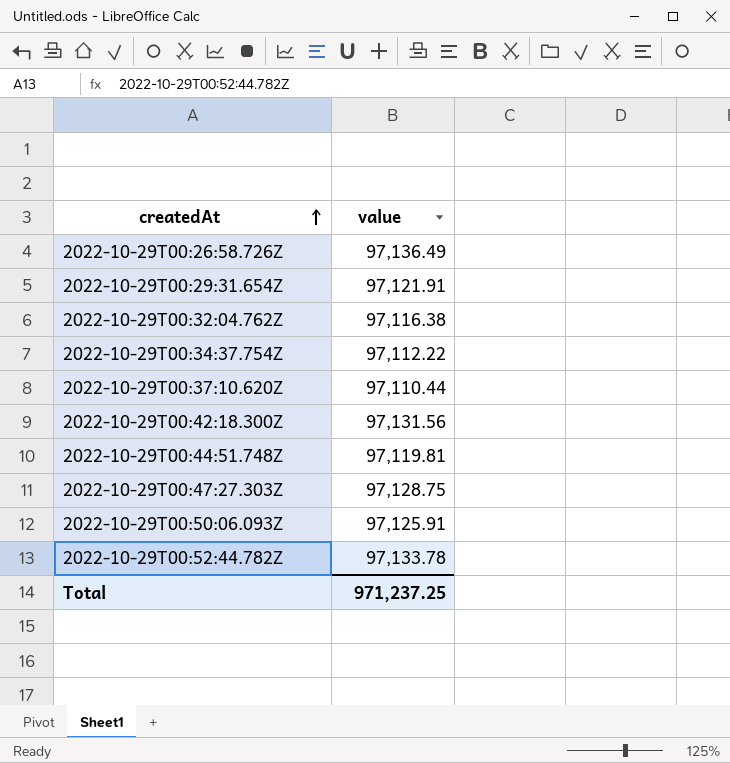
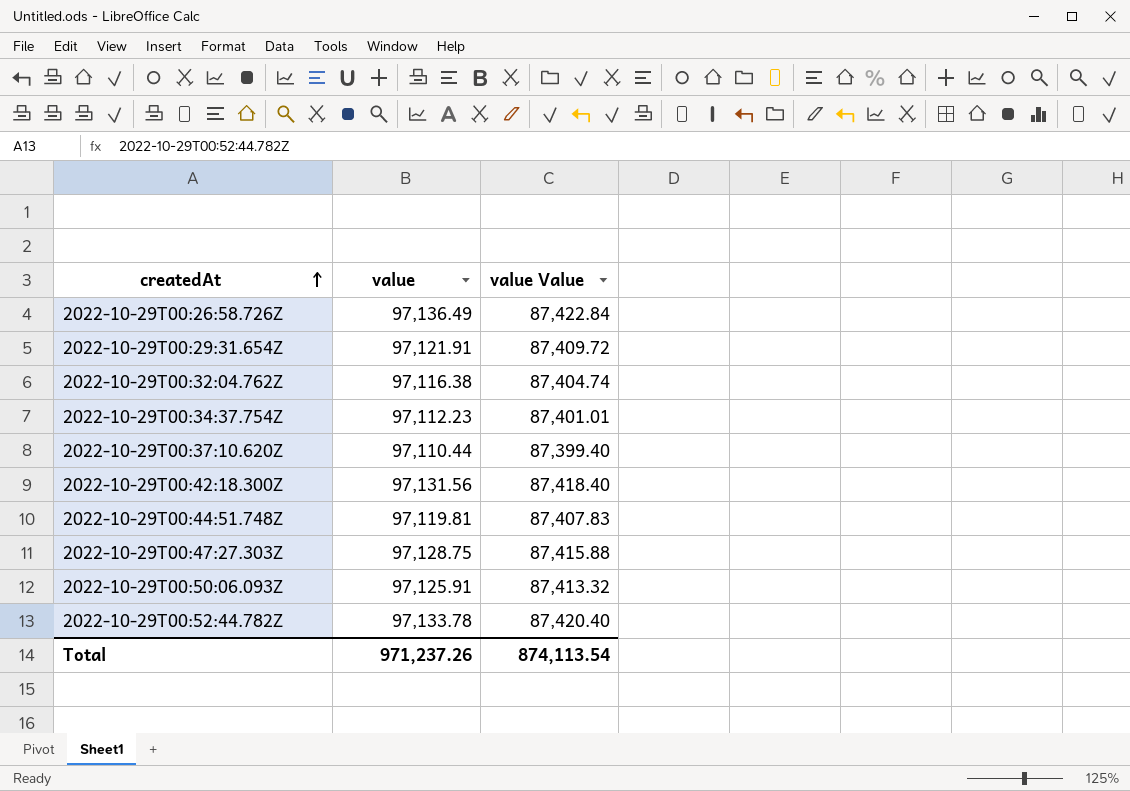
column value Value | formula: none -> [value] * 0.9
2022-10-29T00:34:37.754Z | value: 97,112.22 -> 97,112.23
Total | value: 971,237.25 -> 971,237.26

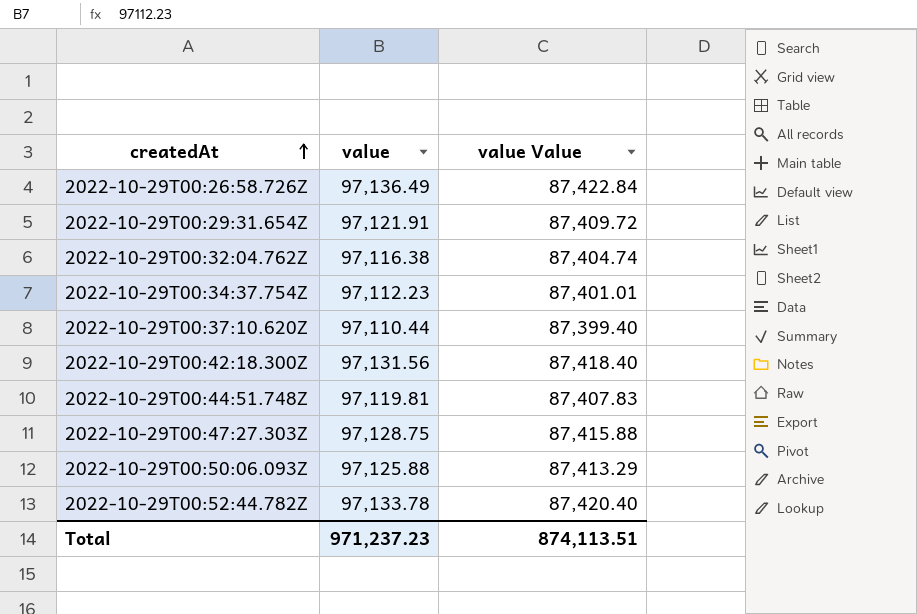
2022-10-29T00:50:06.093Z | value: 97,125.91 -> 97,125.88
2022-10-29T00:50:06.093Z | value Value: 87,413.32 -> 87,413.29
Total | value: 971,237.26 -> 971,237.23
Total | value Value: 874,113.54 -> 874,113.51

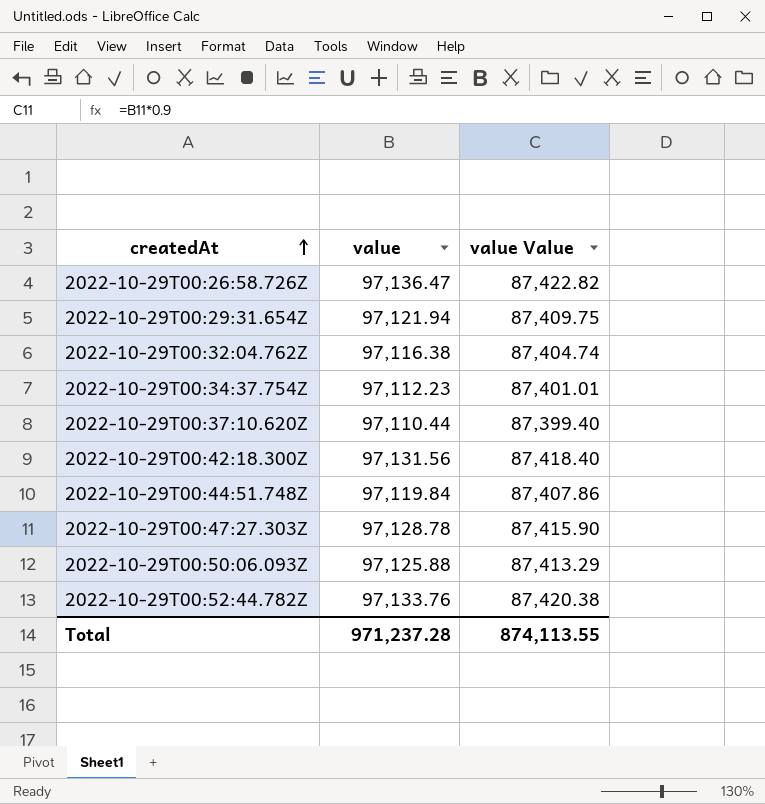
2022-10-29T00:26:58.726Z | value: 97,136.49 -> 97,136.47
2022-10-29T00:26:58.726Z | value Value: 87,422.84 -> 87,422.82
2022-10-29T00:29:31.654Z | value: 97,121.91 -> 97,121.94
2022-10-29T00:29:31.654Z | value Value: 87,409.72 -> 87,409.75
2022-10-29T00:44:51.748Z | value: 97,119.81 -> 97,119.84
2022-10-29T00:44:51.748Z | value Value: 87,407.83 -> 87,407.86
2022-10-29T00:47:27.303Z | value: 97,128.75 -> 97,128.78
2022-10-29T00:47:27.303Z | value Value: 87,415.88 -> 87,415.90
2022-10-29T00:52:44.782Z | value: 97,133.78 -> 97,133.76
2022-10-29T00:52:44.782Z | value Value: 87,420.40 -> 87,420.38
Total | value: 971,237.23 -> 971,237.28
Total | value Value: 874,113.51 -> 874,113.55

